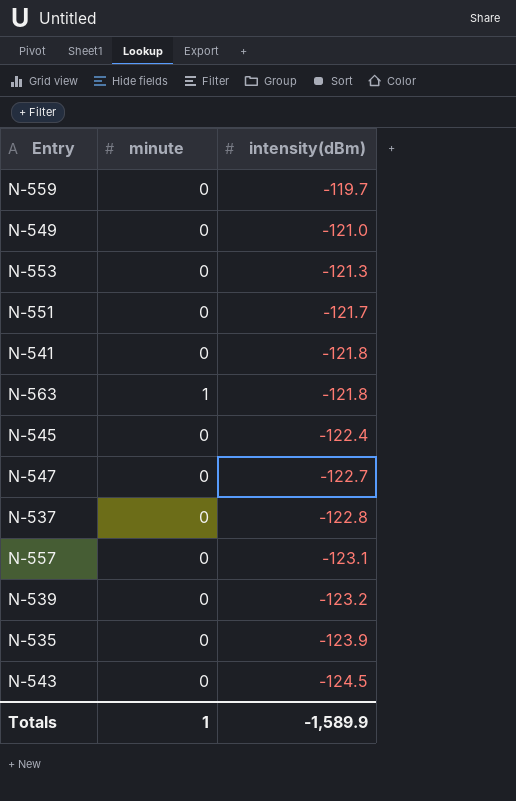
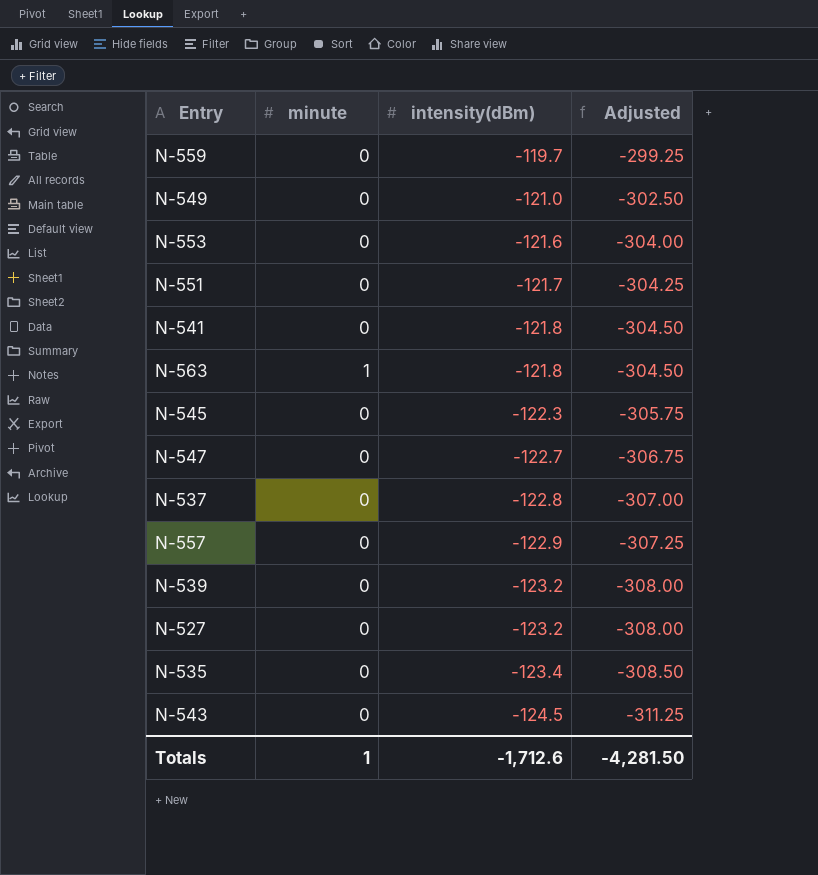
column Adjusted | formula: none -> [intensity(dBm)] * 2.5
N-553 | intensity(dBm): -121.3 -> -121.6
N-545 | intensity(dBm): -122.4 -> -122.3
N-557 | intensity(dBm): -123.1 -> -122.9
row N-527: none -> 0 | -123.2 | -308.00
N-535 | intensity(dBm): -123.9 -> -123.4
Totals | intensity(dBm): -1,589.9 -> -1,712.6

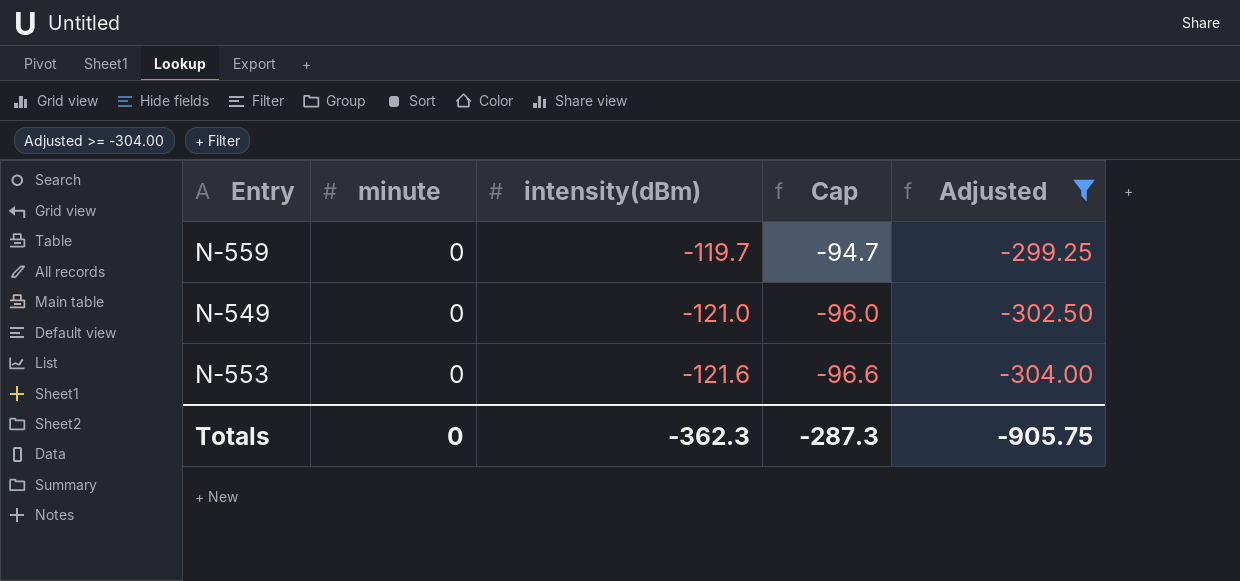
filter: none -> Adjusted >= -304.00
column Cap | formula: none -> [intensity(dBm)] + 25
Totals | minute: 1 -> 0
Totals | intensity(dBm): -1,712.6 -> -362.3
Totals | Adjusted: -4,281.50 -> -905.75

